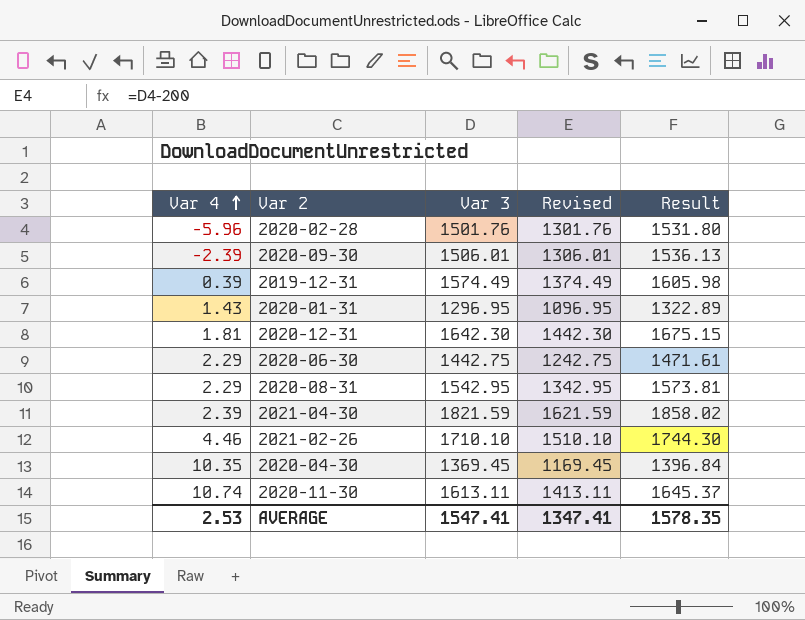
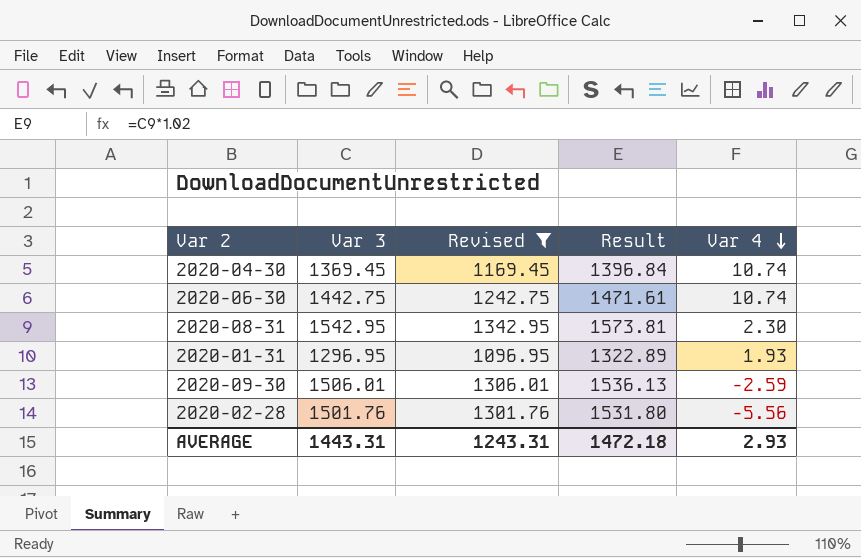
filter: none -> Revised <= 1342.95
row order: Var 4 ascending -> Var 4 descending
column Var 4 | position: 1 -> 5
2020-04-30 | Var 4: 10.35 -> 10.74
2020-06-30 | Var 4: 2.29 -> 10.74
2020-08-31 | Var 4: 2.29 -> 2.30
2020-01-31 | Var 4: 1.43 -> 1.93
2020-09-30 | Var 4: -2.39 -> -2.59
2020-02-28 | Var 4: -5.96 -> -5.56
AVERAGE | Var 3: 1547.41 -> 1443.31
AVERAGE | Revised: 1347.41 -> 1243.31
AVERAGE | Result: 1578.35 -> 1472.18
AVERAGE | Var 4: 2.53 -> 2.93

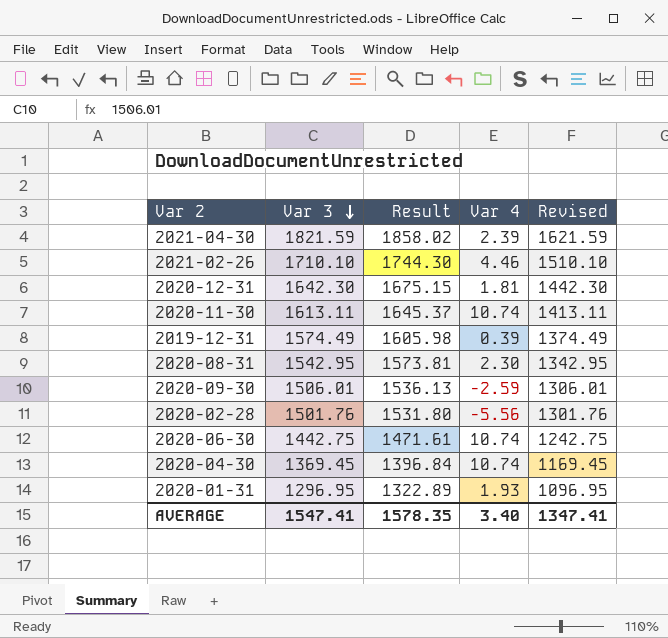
filter: Revised <= 1342.95 -> none
row order: Var 4 descending -> Var 3 descending
column Revised | position: 3 -> 5
AVERAGE | Var 3: 1443.31 -> 1547.41
AVERAGE | Result: 1472.18 -> 1578.35
AVERAGE | Var 4: 2.93 -> 3.40
AVERAGE | Revised: 1243.31 -> 1347.41

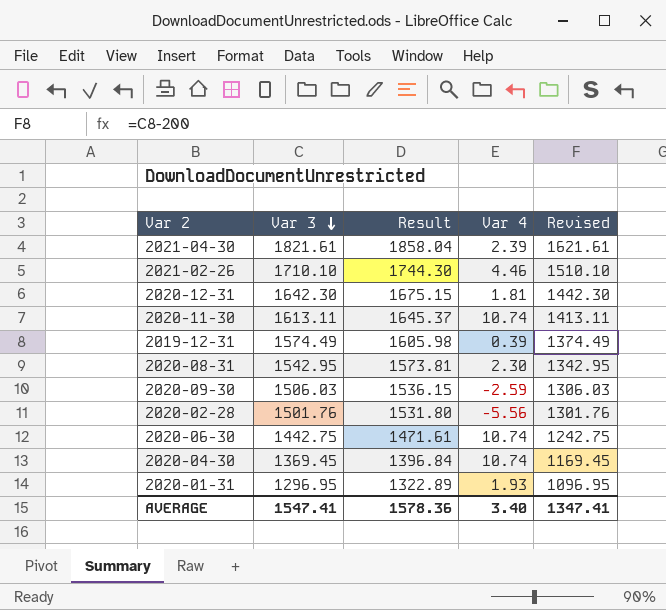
2021-04-30 | Var 3: 1821.59 -> 1821.61
2021-04-30 | Result: 1858.02 -> 1858.04
2021-04-30 | Revised: 1621.59 -> 1621.61
2020-09-30 | Var 3: 1506.01 -> 1506.03
2020-09-30 | Result: 1536.13 -> 1536.15
2020-09-30 | Revised: 1306.01 -> 1306.03
AVERAGE | Result: 1578.35 -> 1578.36

